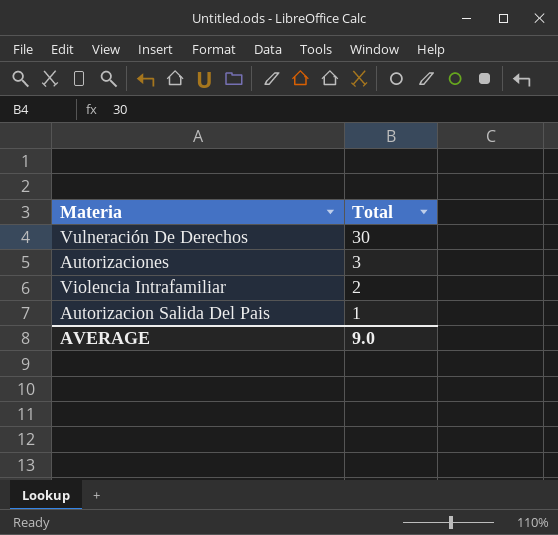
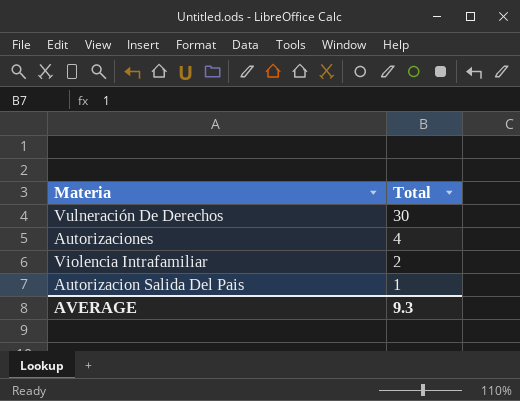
Autorizaciones | Total: 3 -> 4
AVERAGE | Total: 9.0 -> 9.3

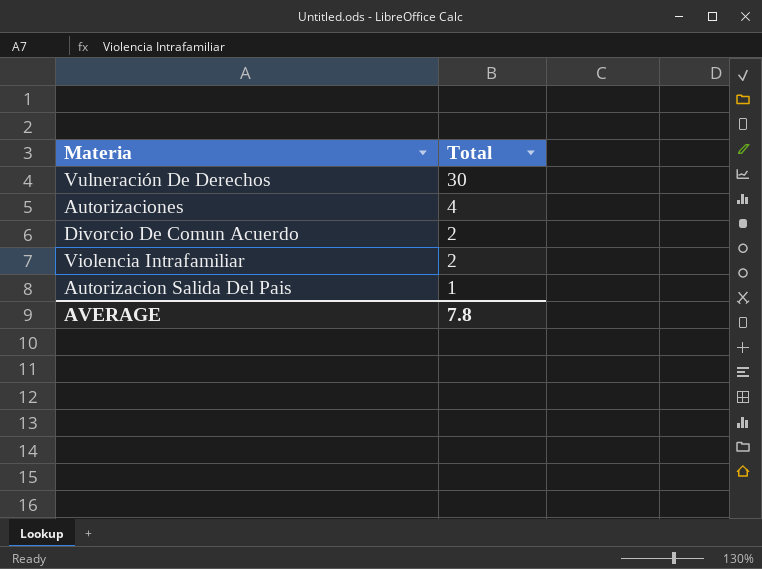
row Divorcio De Comun Acuerdo: none -> 2
AVERAGE | Total: 9.3 -> 7.8

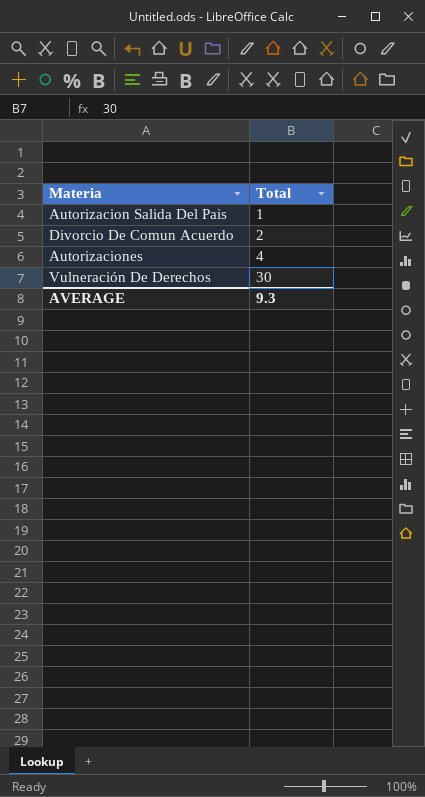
row order: Total descending -> Total ascending
row Violencia Intrafamiliar: 2 -> none
AVERAGE | Total: 7.8 -> 9.3

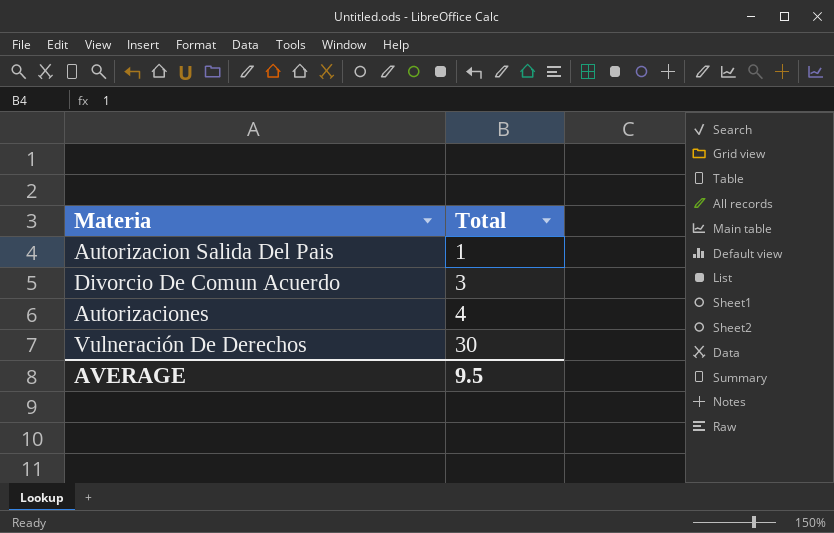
Divorcio De Comun Acuerdo | Total: 2 -> 3
AVERAGE | Total: 9.3 -> 9.5

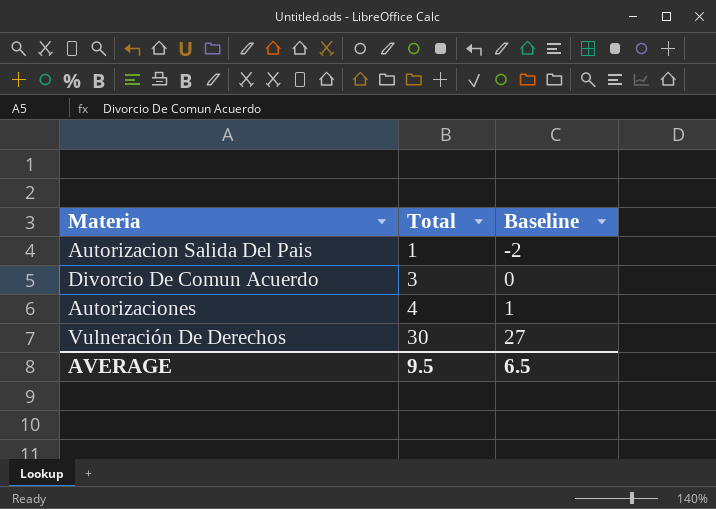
column Baseline | formula: none -> [Total] - 3

